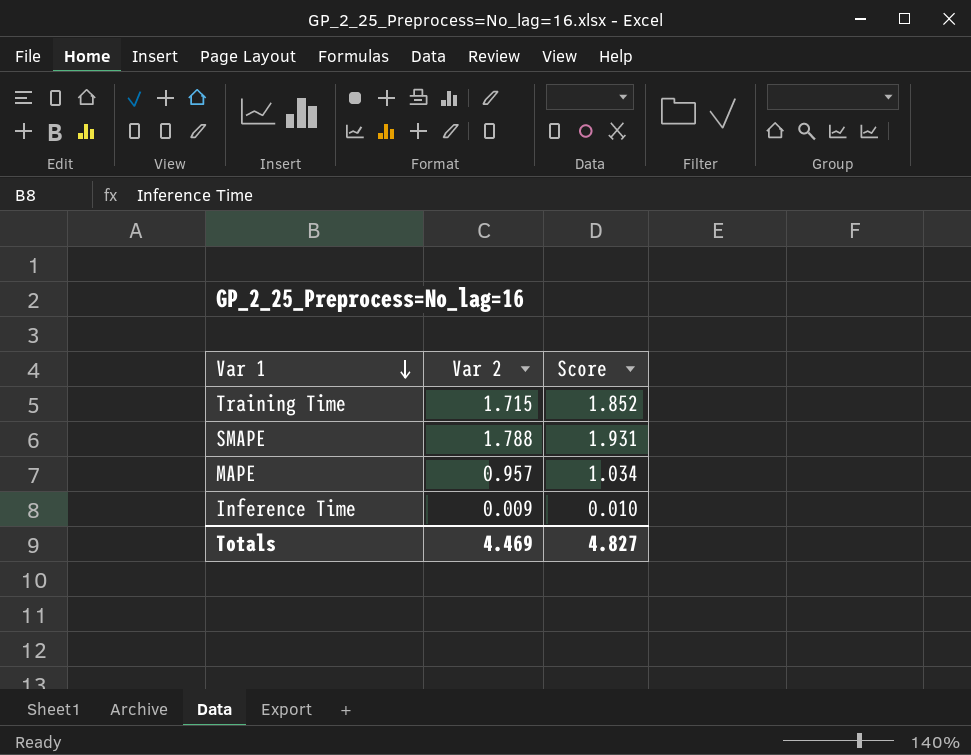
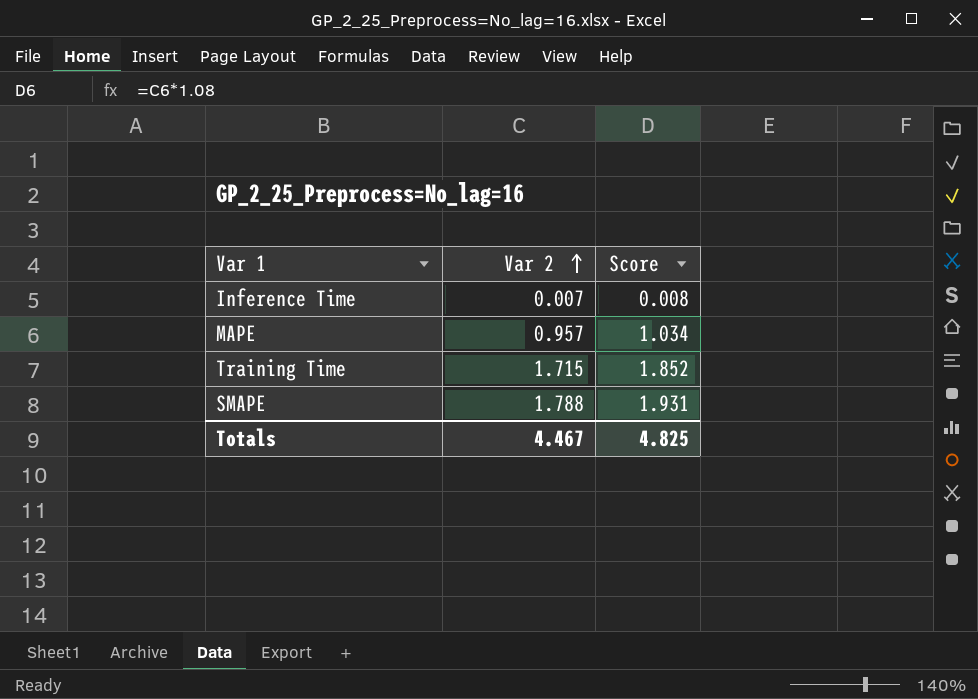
row order: Var 1 descending -> Var 2 ascending
Inference Time | Var 2: 0.009 -> 0.007
Inference Time | Score: 0.010 -> 0.008
Totals | Var 2: 4.469 -> 4.467
Totals | Score: 4.827 -> 4.825

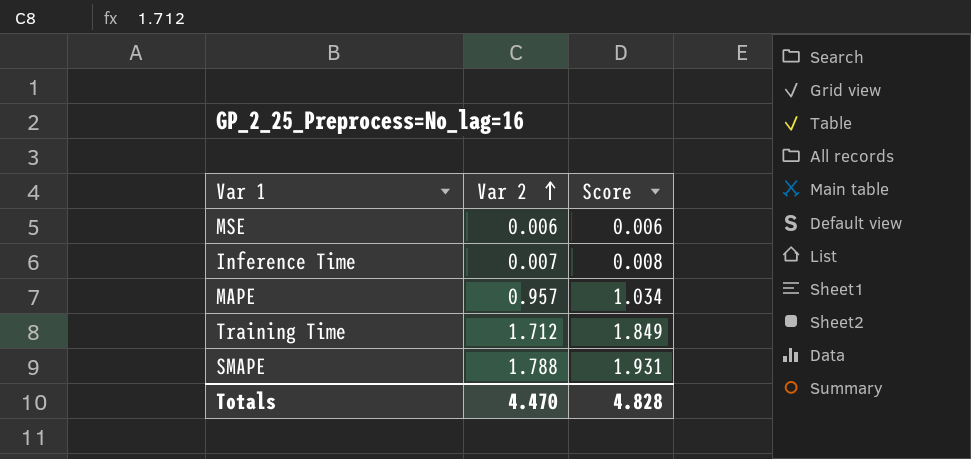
row MSE: none -> 0.006 | 0.006
Training Time | Var 2: 1.715 -> 1.712
Training Time | Score: 1.852 -> 1.849
Totals | Var 2: 4.467 -> 4.470
Totals | Score: 4.825 -> 4.828

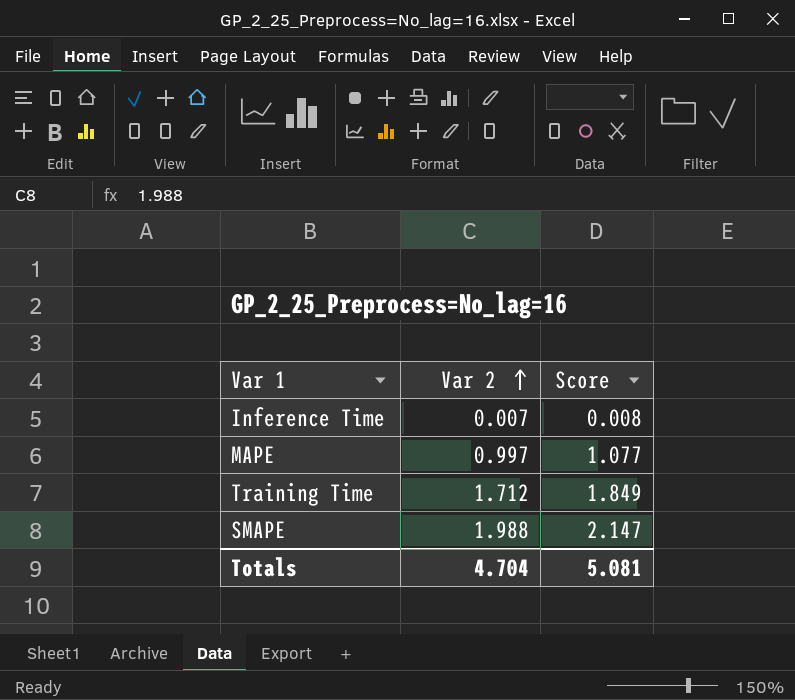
row MSE: 0.006 | 0.006 -> none
MAPE | Var 2: 0.957 -> 0.997
MAPE | Score: 1.034 -> 1.077
SMAPE | Var 2: 1.788 -> 1.988
SMAPE | Score: 1.931 -> 2.147
Totals | Var 2: 4.470 -> 4.704
Totals | Score: 4.828 -> 5.081

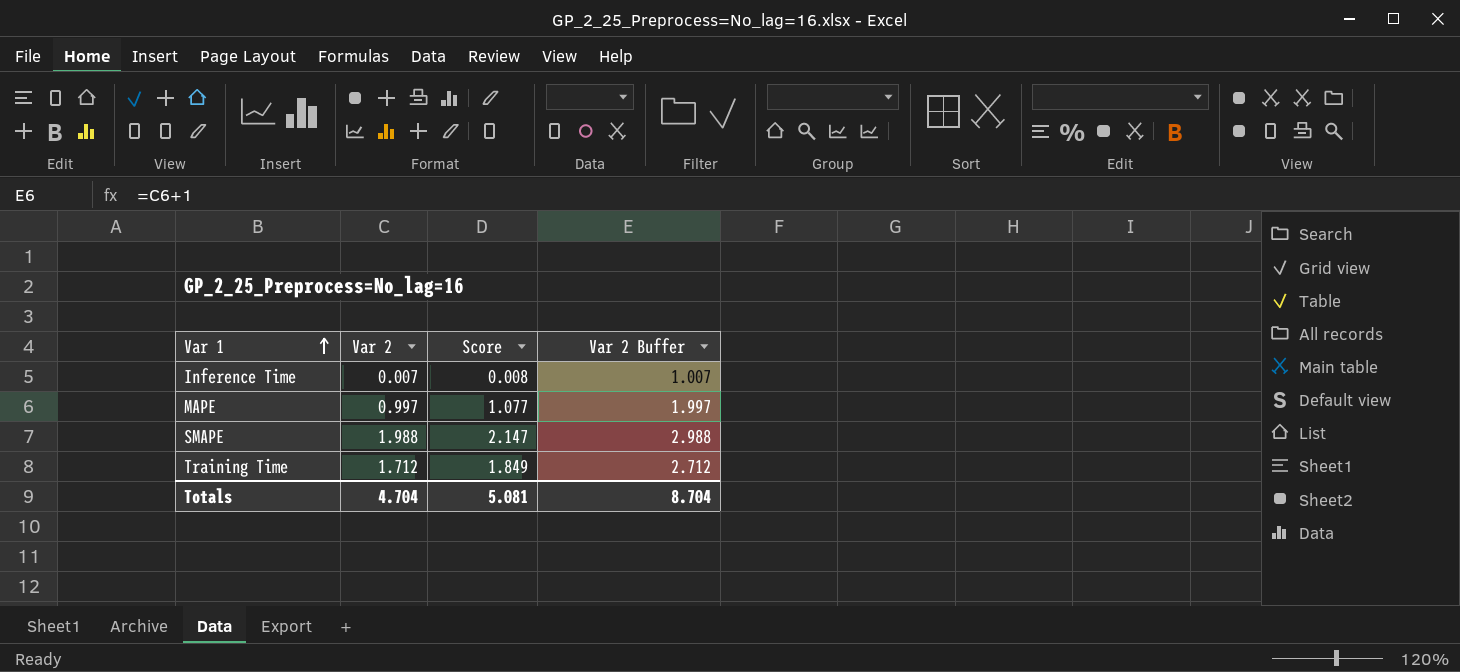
row order: Var 2 ascending -> Var 1 ascending
column Var 2 Buffer | formula: none -> [Var 2] + 1

